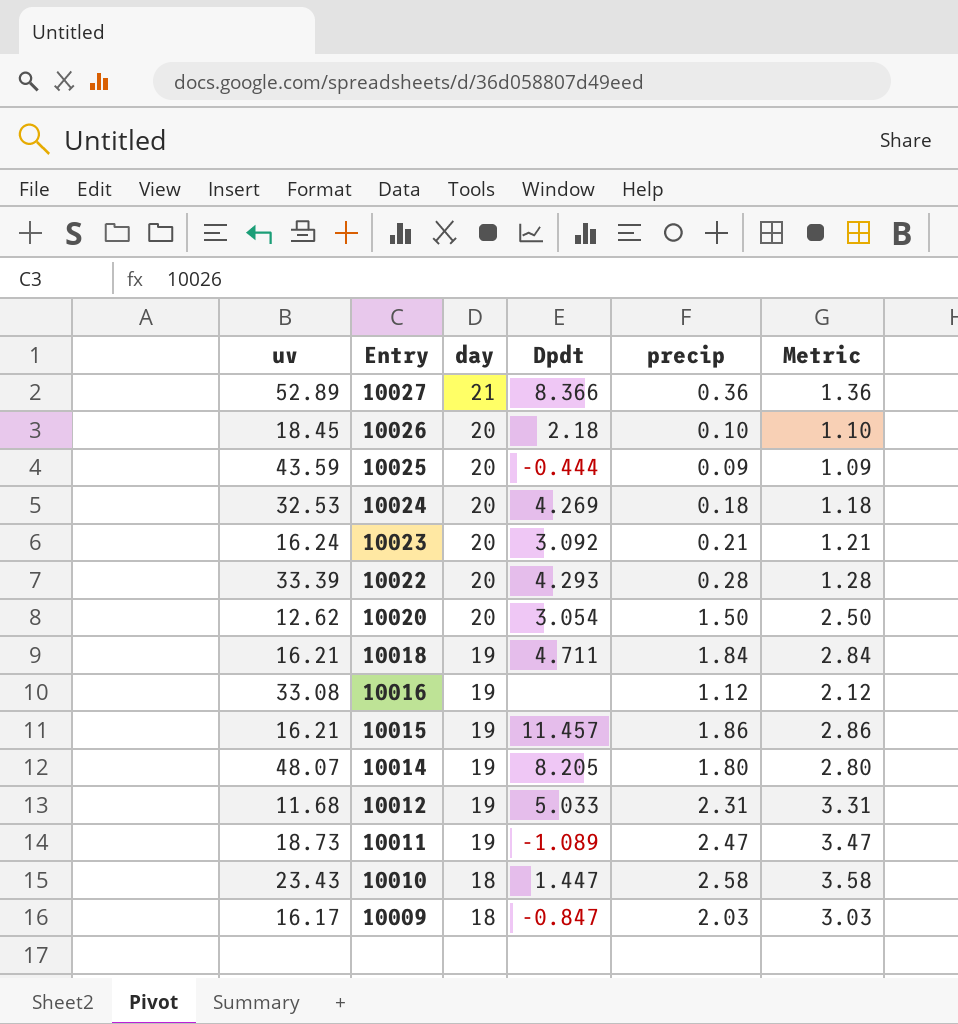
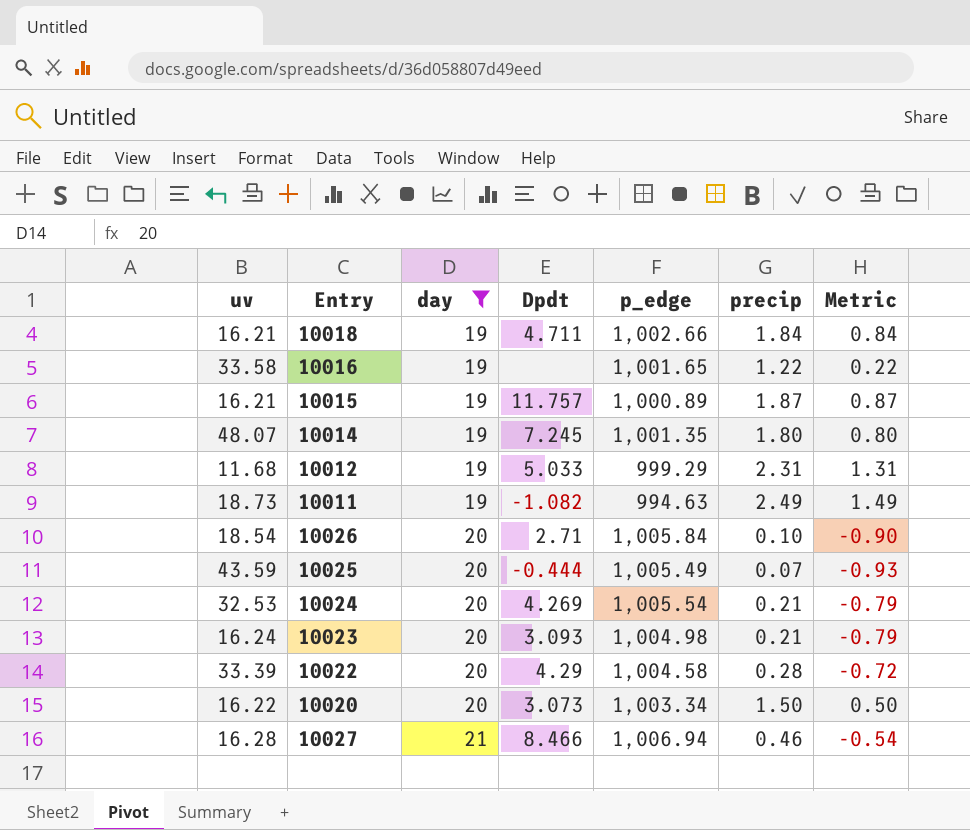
filter: none -> day != 18
row order: Entry descending -> day ascending
column p_edge | position: none -> 5
column Metric | formula: [precip] + 1 -> [precip] - 1
10016 | uv: 33.08 -> 33.58
10016 | precip: 1.12 -> 1.22
10015 | Dpdt: 11.457 -> 11.757
10015 | precip: 1.86 -> 1.87
10014 | Dpdt: 8.205 -> 7.245
10011 | Dpdt: -1.089 -> -1.082
10011 | precip: 2.47 -> 2.49
10026 | uv: 18.45 -> 18.54
10026 | Dpdt: 2.18 -> 2.71
10025 | precip: 0.09 -> 0.07
10024 | precip: 0.18 -> 0.21
10023 | Dpdt: 3.092 -> 3.093
10022 | Dpdt: 4.293 -> 4.29
10020 | uv: 12.62 -> 16.22
10020 | Dpdt: 3.054 -> 3.073
10027 | uv: 52.89 -> 16.28
10027 | Dpdt: 8.366 -> 8.466
10027 | precip: 0.36 -> 0.46

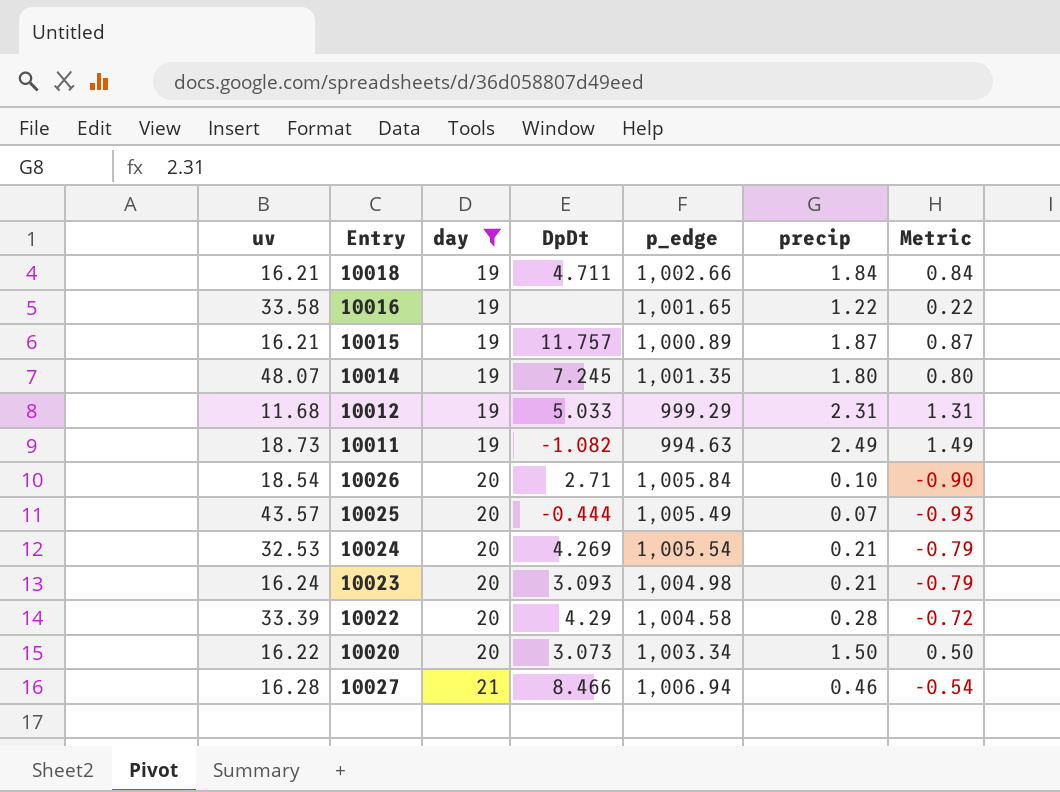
column name: Dpdt -> DpDt
10025 | uv: 43.59 -> 43.57

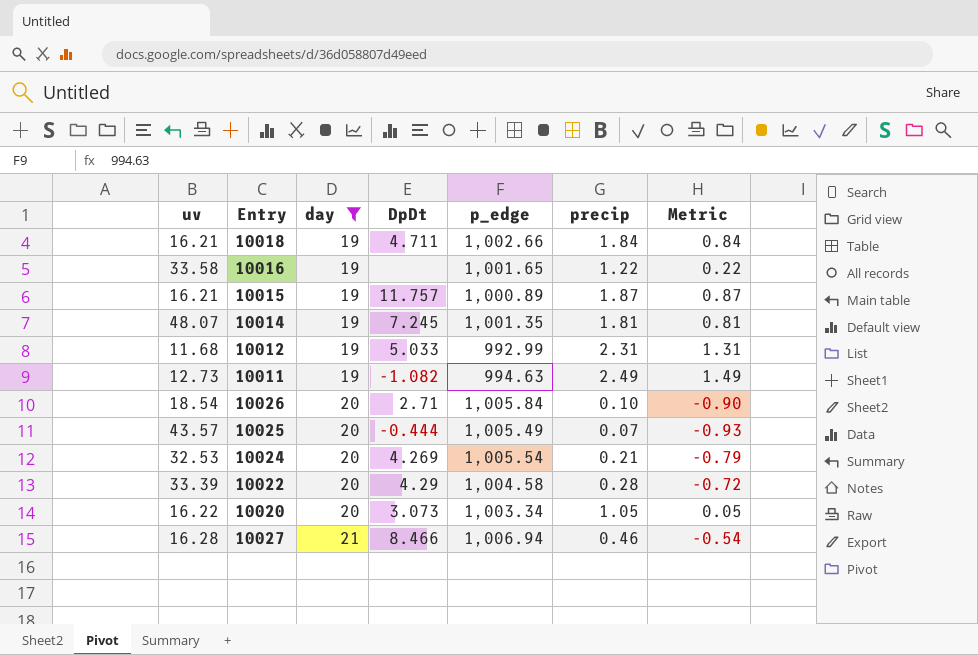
row 10023: 16.24 | 20 | 3.093 | 1,004.98 | 0.21 | -0.79 -> none
10014 | precip: 1.80 -> 1.81
10014 | Metric: 0.80 -> 0.81
10012 | p_edge: 999.29 -> 992.99
10011 | uv: 18.73 -> 12.73
10020 | precip: 1.50 -> 1.05
10020 | Metric: 0.50 -> 0.05

